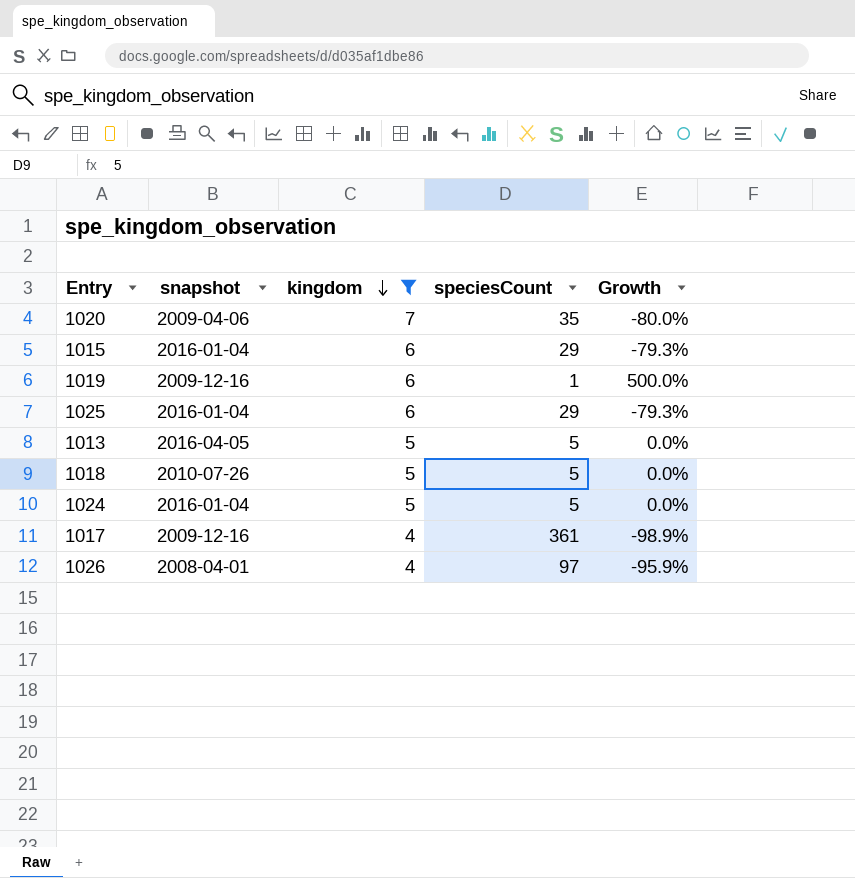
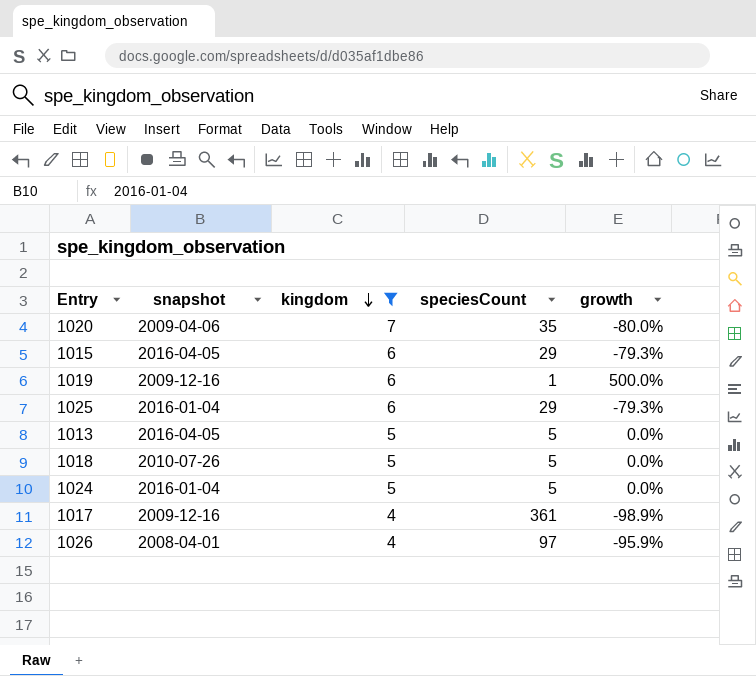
column name: Growth -> growth
1015 | snapshot: 2016-01-04 -> 2016-04-05

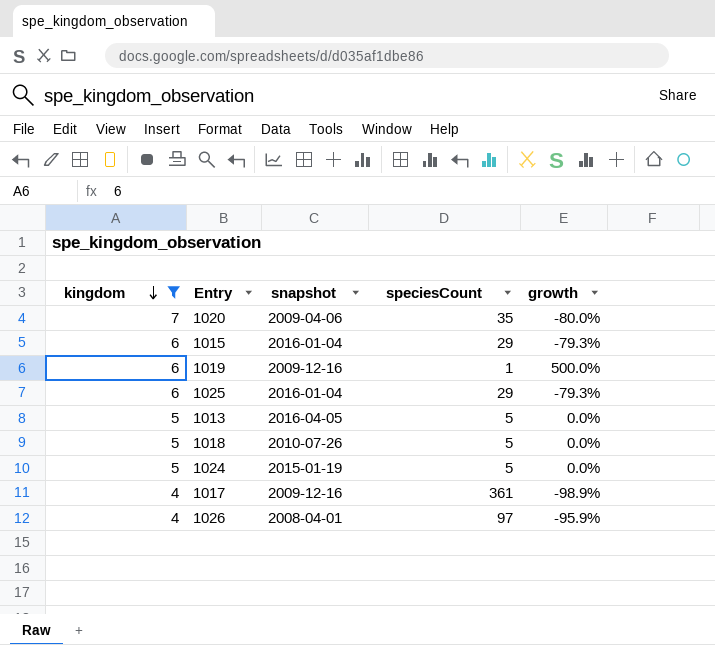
column kingdom | position: 3 -> 1
1015 | snapshot: 2016-04-05 -> 2016-01-04
1024 | snapshot: 2016-01-04 -> 2015-01-19

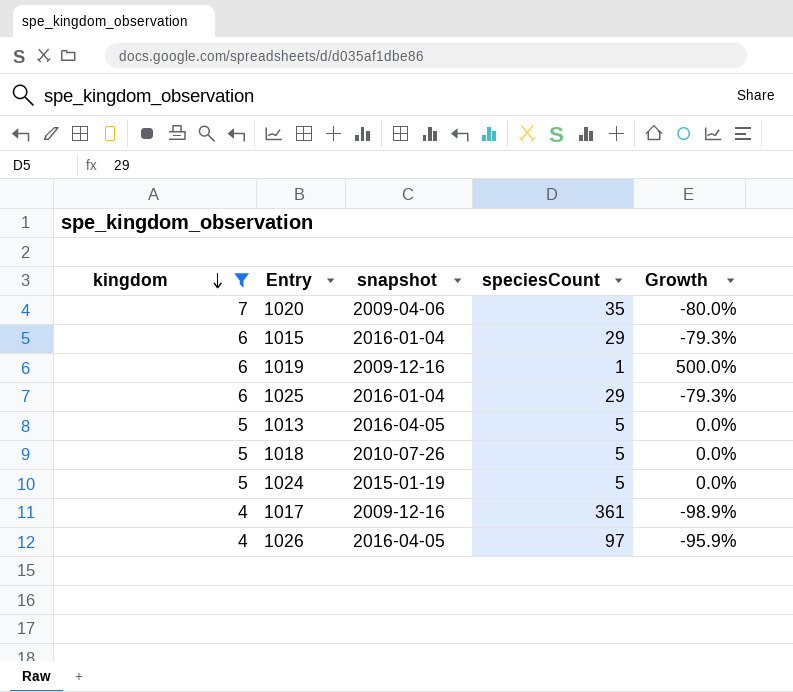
column name: growth -> Growth
1026 | snapshot: 2008-04-01 -> 2016-04-05

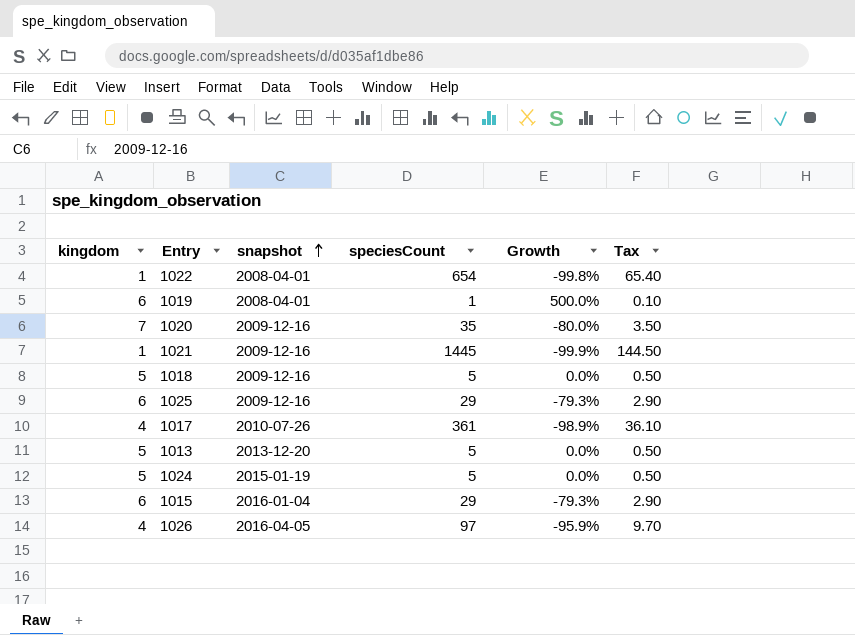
filter: kingdom != 1 -> none
row order: kingdom descending -> snapshot ascending
column Tax | formula: none -> [speciesCount] * 0.1
1019 | snapshot: 2009-12-16 -> 2008-04-01
1020 | snapshot: 2009-04-06 -> 2009-12-16
1018 | snapshot: 2010-07-26 -> 2009-12-16
1025 | snapshot: 2016-01-04 -> 2009-12-16
1017 | snapshot: 2009-12-16 -> 2010-07-26
1013 | snapshot: 2016-04-05 -> 2013-12-20

